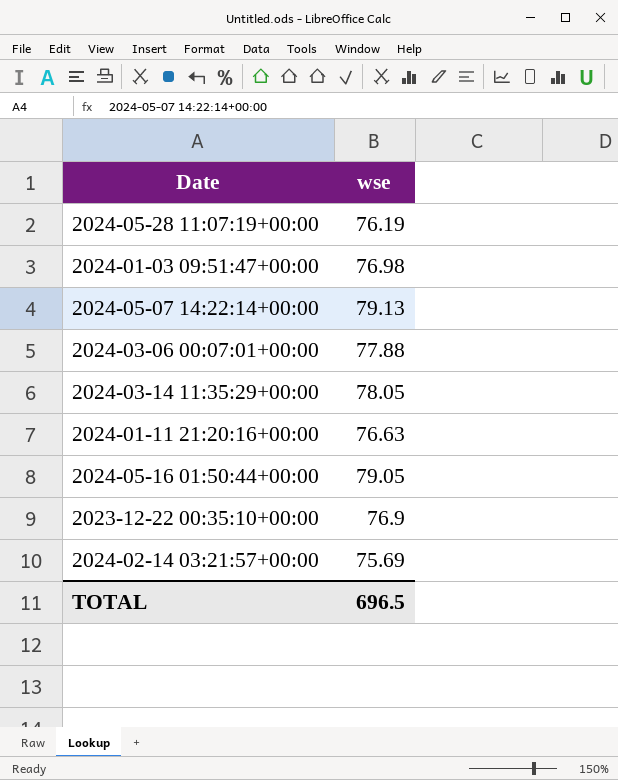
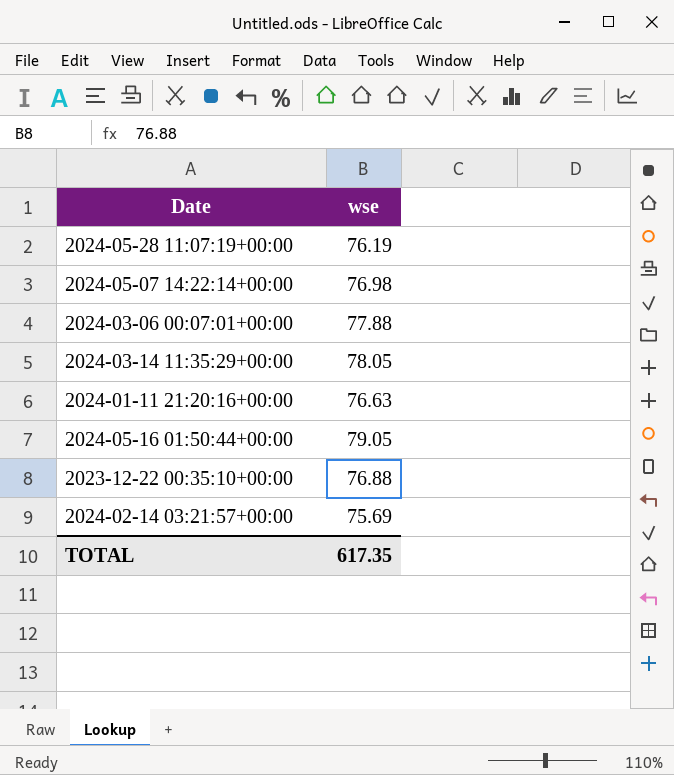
row 2024-01-03 09:51:47+00:00: 76.98 -> none
2024-05-07 14:22:14+00:00 | wse: 79.13 -> 76.98
2023-12-22 00:35:10+00:00 | wse: 76.9 -> 76.88
TOTAL | wse: 696.5 -> 617.35

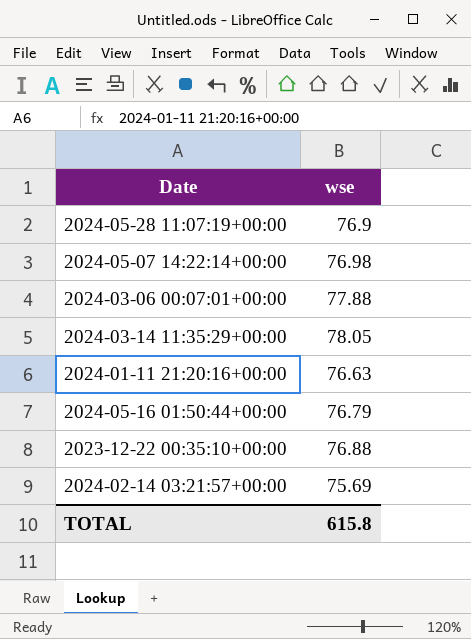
2024-05-28 11:07:19+00:00 | wse: 76.19 -> 76.9
2024-05-16 01:50:44+00:00 | wse: 79.05 -> 76.79
TOTAL | wse: 617.35 -> 615.8

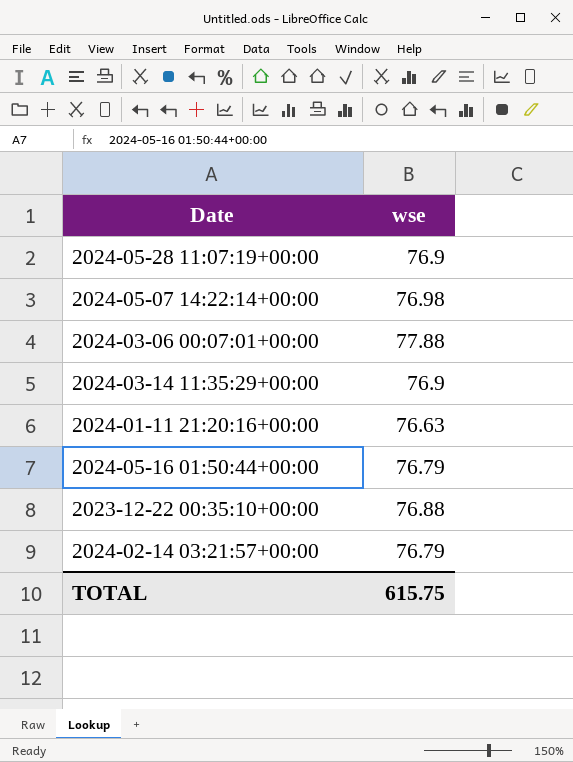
2024-03-14 11:35:29+00:00 | wse: 78.05 -> 76.9
2024-02-14 03:21:57+00:00 | wse: 75.69 -> 76.79
TOTAL | wse: 615.8 -> 615.75

